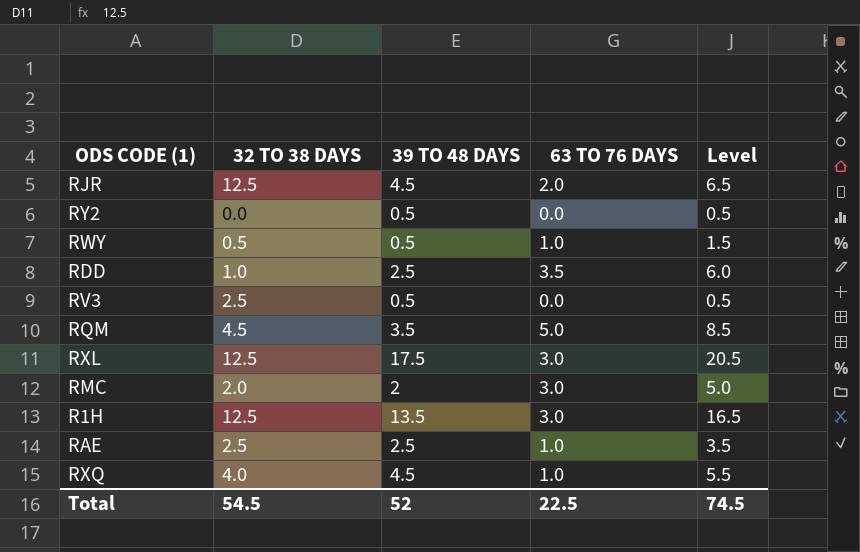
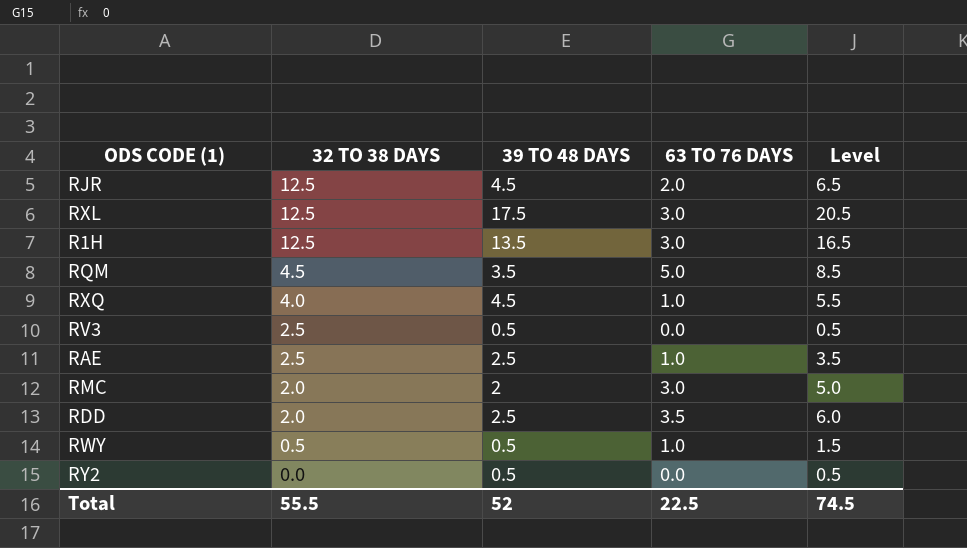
row order: none -> 32 TO 38 DAYS descending
RDD | 32 TO 38 DAYS: 1.0 -> 2.0
Total | 32 TO 38 DAYS: 54.5 -> 55.5

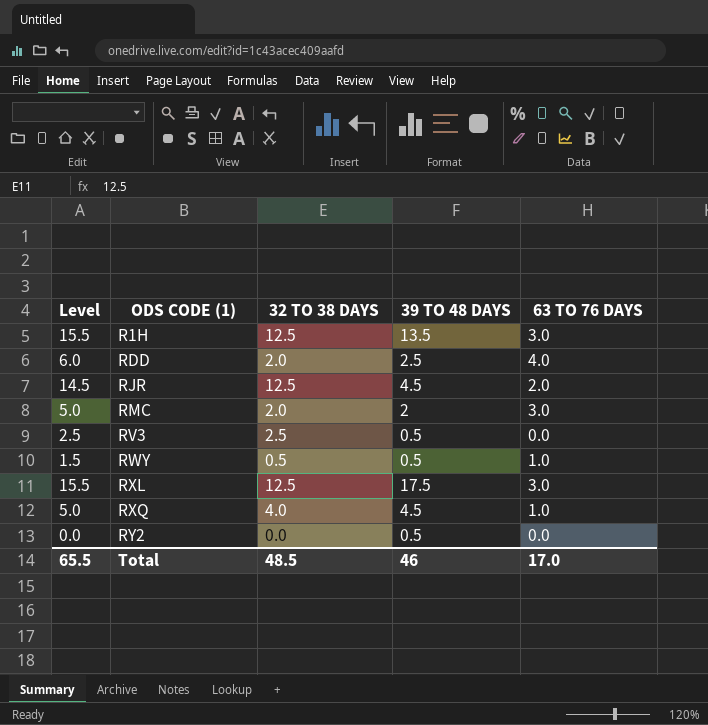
row order: 32 TO 38 DAYS descending -> ODS CODE (1) ascending
column Level | formula: [39 TO 48 DAYS] + [63 TO 76 DAYS] -> [32 TO 38 DAYS] + [63 TO 76 DAYS]
column Level | position: 5 -> 1
row RQM: 4.5 | 3.5 | 5.0 | 8.5 -> none
row RAE: 2.5 | 2.5 | 1.0 | 3.5 -> none
RDD | 63 TO 76 DAYS: 3.5 -> 4.0
Total | Level: 74.5 -> 65.5
Total | 32 TO 38 DAYS: 55.5 -> 48.5
Total | 39 TO 48 DAYS: 52 -> 46
Total | 63 TO 76 DAYS: 22.5 -> 17.0

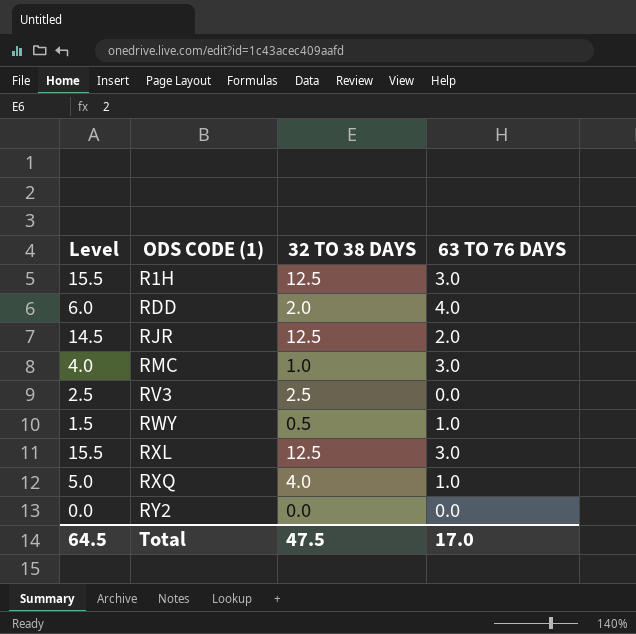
column 39 TO 48 DAYS | position: 4 -> none
RMC | Level: 5.0 -> 4.0
RMC | 32 TO 38 DAYS: 2.0 -> 1.0
Total | Level: 65.5 -> 64.5
Total | 32 TO 38 DAYS: 48.5 -> 47.5

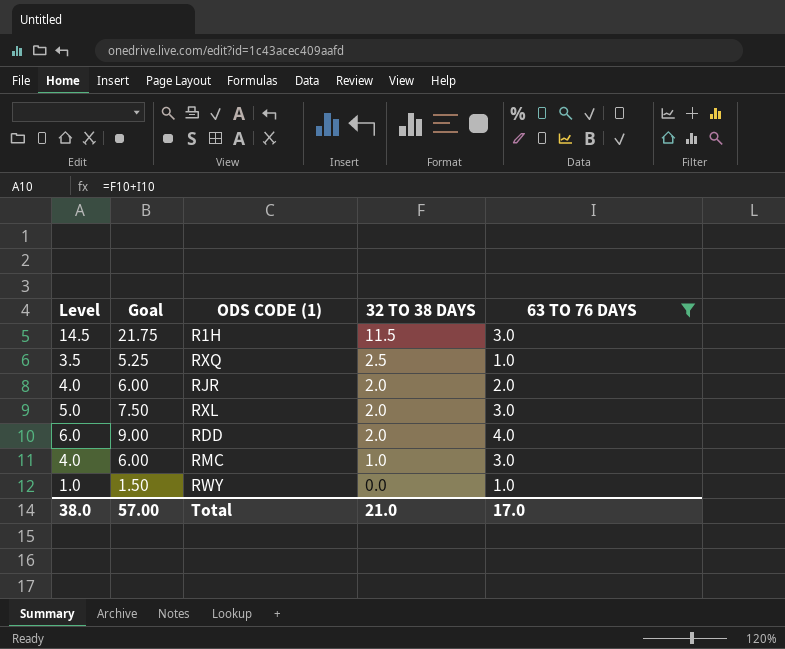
filter: none -> 63 TO 76 DAYS != 0.0
row order: ODS CODE (1) ascending -> 32 TO 38 DAYS descending
column Goal | formula: none -> [Level] * 1.5
R1H | Level: 15.5 -> 14.5
R1H | 32 TO 38 DAYS: 12.5 -> 11.5
RXQ | Level: 5.0 -> 3.5
RXQ | 32 TO 38 DAYS: 4.0 -> 2.5
RJR | Level: 14.5 -> 4.0
RJR | 32 TO 38 DAYS: 12.5 -> 2.0
RXL | Level: 15.5 -> 5.0
RXL | 32 TO 38 DAYS: 12.5 -> 2.0
RWY | Level: 1.5 -> 1.0
RWY | 32 TO 38 DAYS: 0.5 -> 0.0
Total | Level: 64.5 -> 38.0
Total | 32 TO 38 DAYS: 47.5 -> 21.0

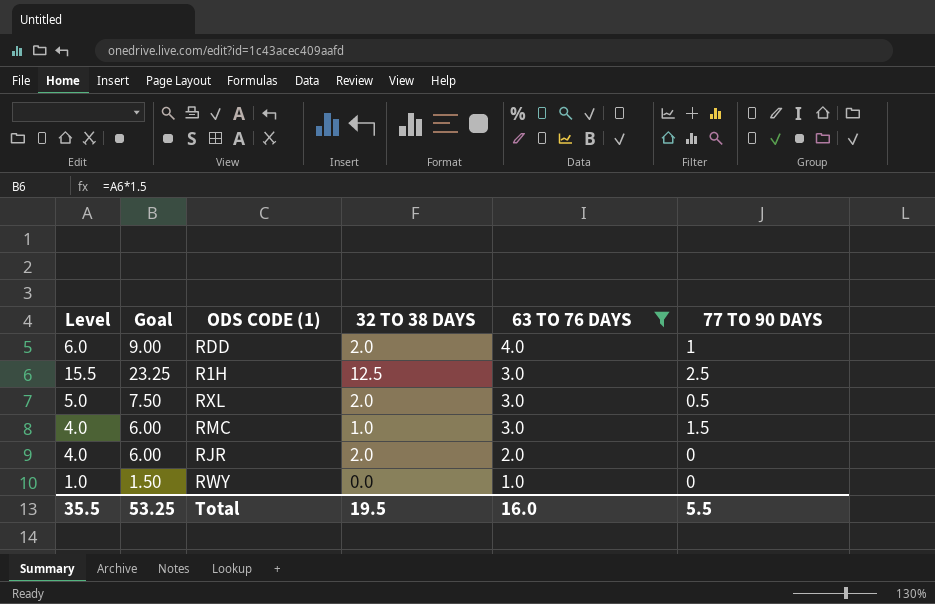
row order: 32 TO 38 DAYS descending -> 63 TO 76 DAYS descending
column 77 TO 90 DAYS | position: none -> 6
row RXQ: 3.5 | 5.25 | 2.5 | 1.0 -> none
R1H | Level: 14.5 -> 15.5
R1H | Goal: 21.75 -> 23.25
R1H | 32 TO 38 DAYS: 11.5 -> 12.5
Total | Level: 38.0 -> 35.5
Total | Goal: 57.00 -> 53.25
Total | 32 TO 38 DAYS: 21.0 -> 19.5
Total | 63 TO 76 DAYS: 17.0 -> 16.0

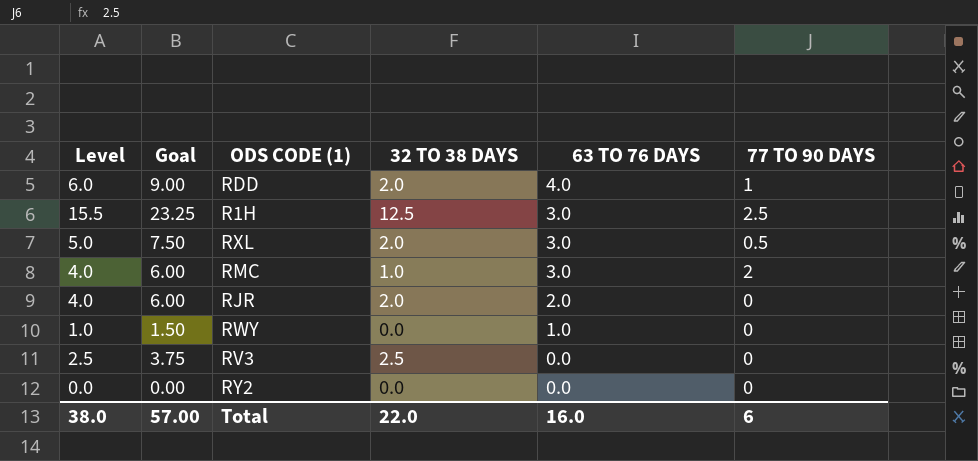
filter: 63 TO 76 DAYS != 0.0 -> none
RMC | 77 TO 90 DAYS: 1.5 -> 2
Total | Level: 35.5 -> 38.0
Total | Goal: 53.25 -> 57.00
Total | 32 TO 38 DAYS: 19.5 -> 22.0
Total | 77 TO 90 DAYS: 5.5 -> 6

